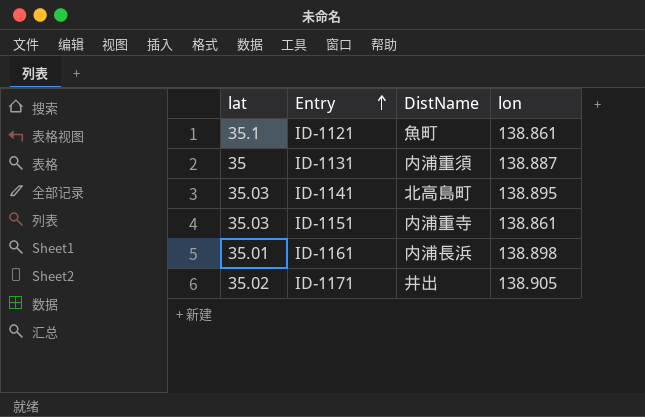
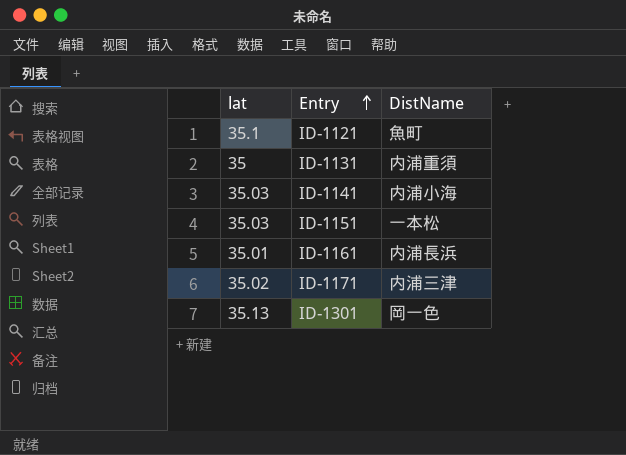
column lon | position: 4 -> none
ID-1141 | DistName: 北高島町 -> 内浦小海
ID-1151 | DistName: 内浦重寺 -> 一本松
ID-1171 | DistName: 井出 -> 内浦三津
row ID-1301: none -> 35.13 | 岡一色

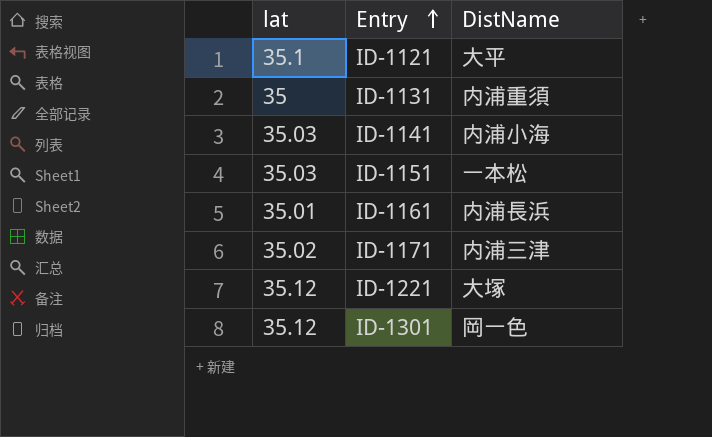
ID-1121 | DistName: 魚町 -> 大平
row ID-1221: none -> 35.12 | 大塚
ID-1301 | lat: 35.13 -> 35.12

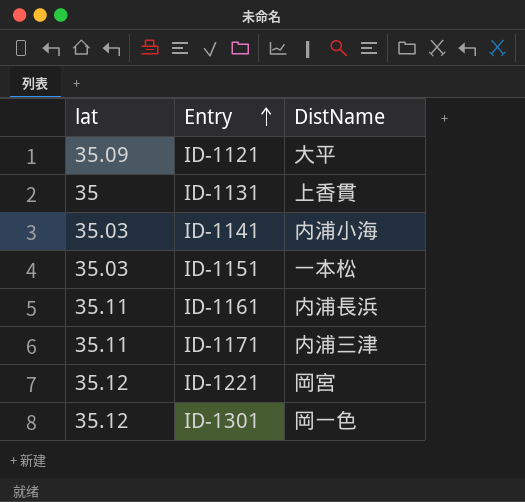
ID-1121 | lat: 35.1 -> 35.09
ID-1131 | DistName: 内浦重須 -> 上香貫
ID-1161 | lat: 35.01 -> 35.11
ID-1171 | lat: 35.02 -> 35.11
ID-1221 | DistName: 大塚 -> 岡宮

